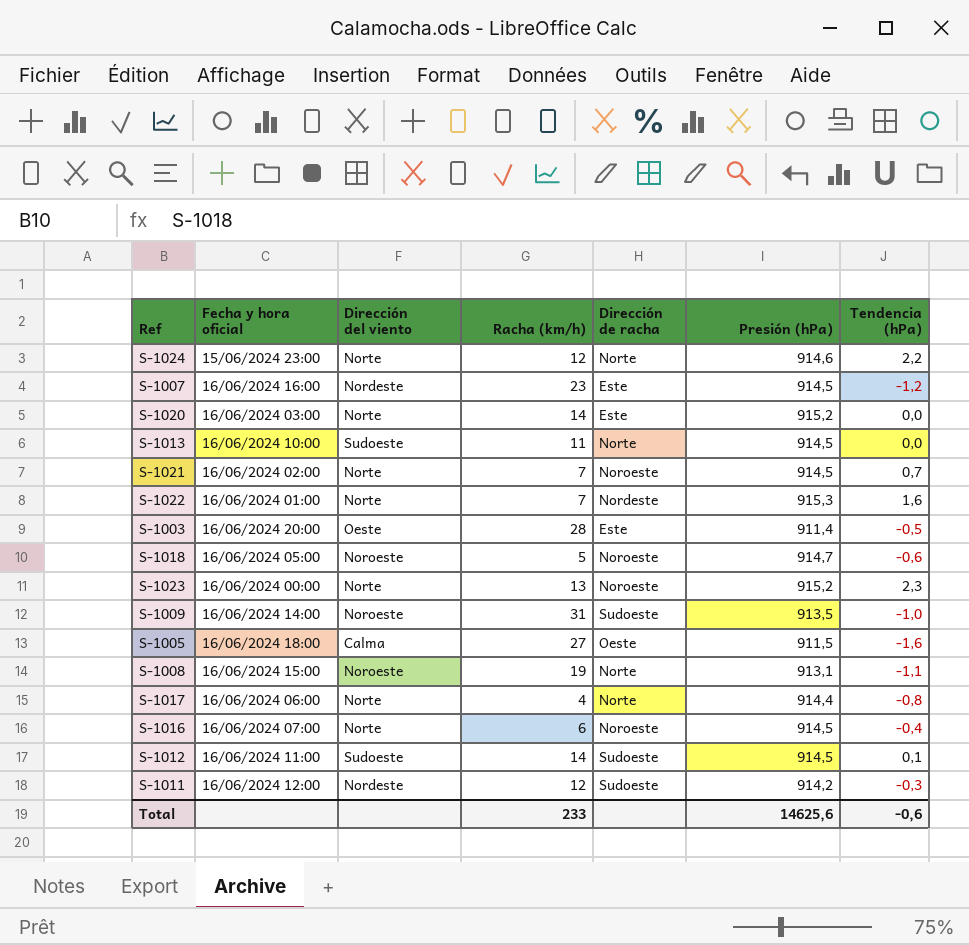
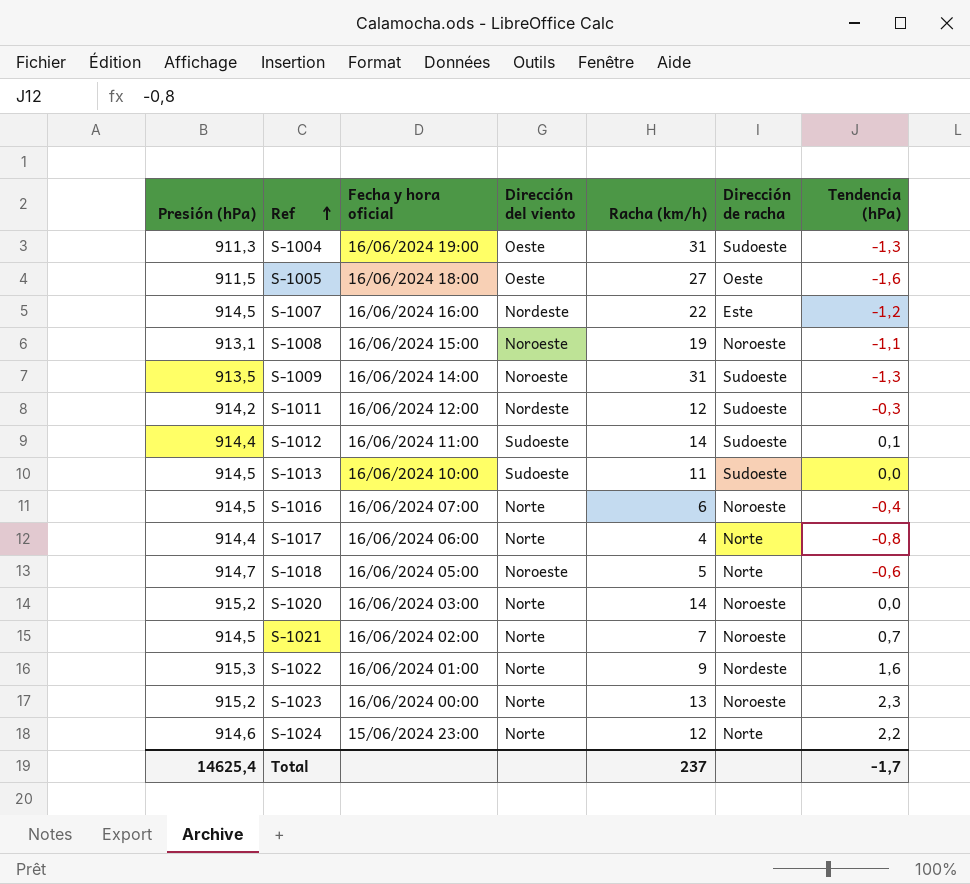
row order: none -> Ref ascending
column Presión (hPa) | position: 6 -> 1
row S-1003: 16/06/2024 20:00 | Oeste | 28 | Este | 911,4 | -0,5 -> none
row S-1004: none -> 911,3 | 16/06/2024 19:00 | Oeste | 31 | Sudoeste | -1,3
S-1005 | Dirección del viento: Calma -> Oeste
S-1007 | Racha (km/h): 23 -> 22
S-1008 | Dirección de racha: Norte -> Noroeste
S-1009 | Tendencia (hPa): -1,0 -> -1,3
S-1012 | Presión (hPa): 914,5 -> 914,4
S-1013 | Dirección de racha: Norte -> Sudoeste
S-1018 | Dirección de racha: Noroeste -> Norte
S-1020 | Dirección de racha: Este -> Noroeste
S-1022 | Racha (km/h): 7 -> 9
Total | Presión (hPa): 14625,6 -> 14625,4
Total | Racha (km/h): 233 -> 237
Total | Tendencia (hPa): -0,6 -> -1,7

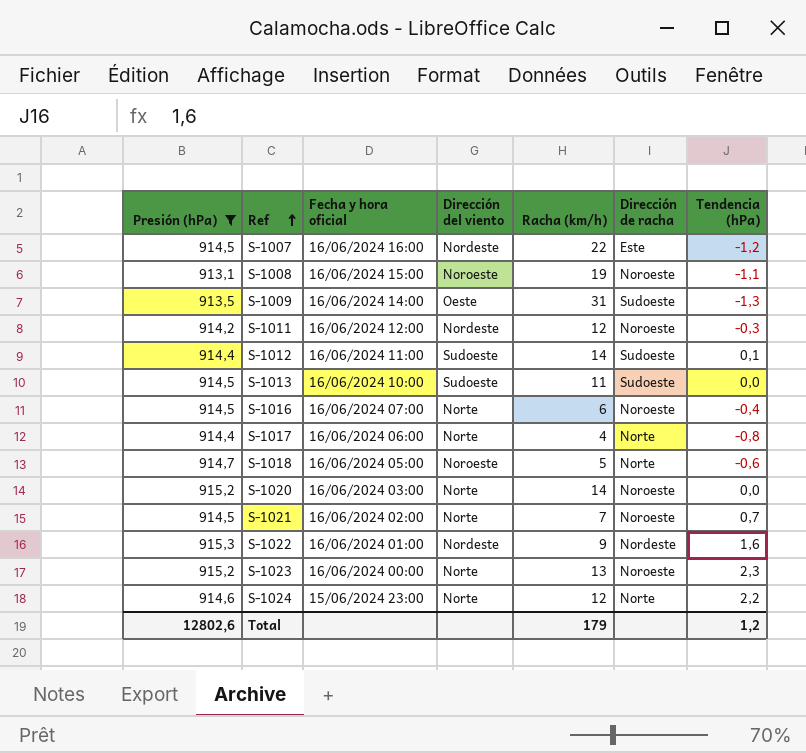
filter: none -> Presión (hPa) >= 913,1
S-1009 | Dirección del viento: Noroeste -> Oeste
S-1011 | Dirección de racha: Sudoeste -> Noroeste
S-1022 | Dirección del viento: Norte -> Nordeste
Total | Presión (hPa): 14625,4 -> 12802,6
Total | Racha (km/h): 237 -> 179
Total | Tendencia (hPa): -1,7 -> 1,2

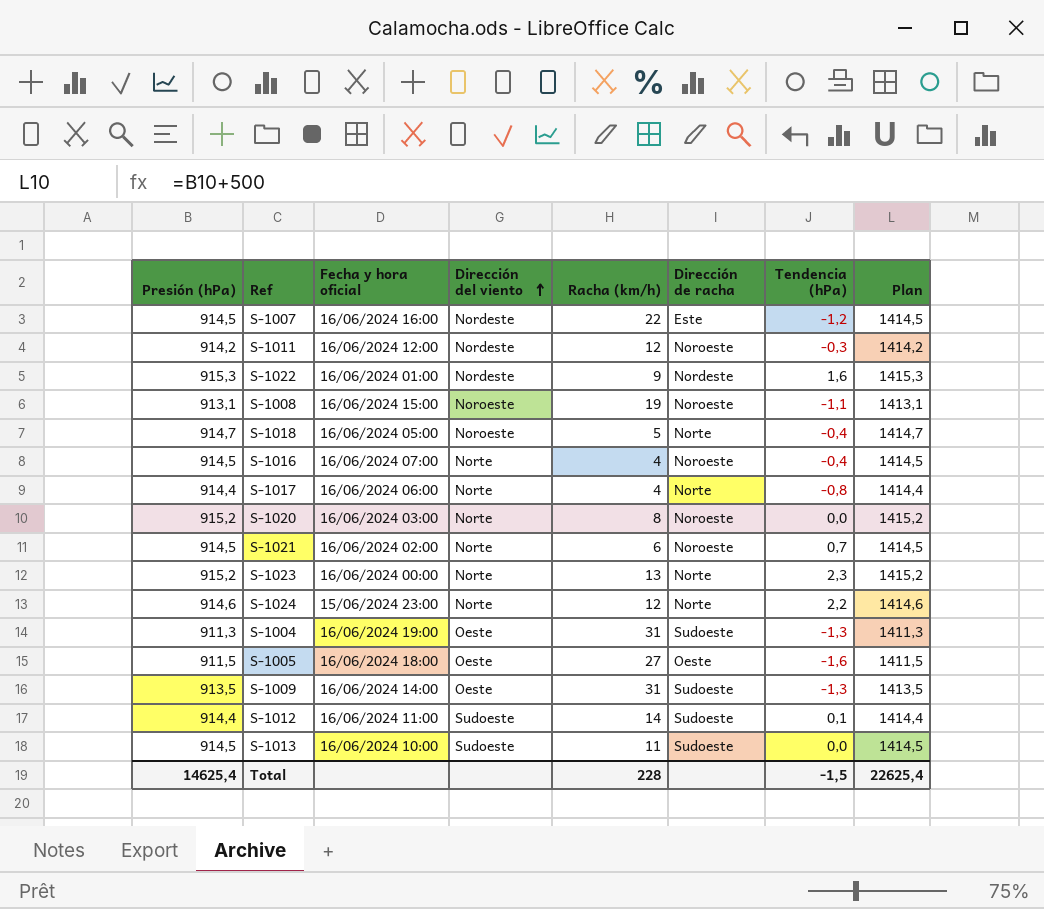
filter: Presión (hPa) >= 913,1 -> none
row order: Ref ascending -> Dirección del viento ascending
column Plan | formula: none -> [Presión (hPa)] + 500
S-1018 | Tendencia (hPa): -0,6 -> -0,4
S-1016 | Racha (km/h): 6 -> 4
S-1020 | Racha (km/h): 14 -> 8
S-1021 | Racha (km/h): 7 -> 6
S-1023 | Dirección de racha: Noroeste -> Norte
Total | Presión (hPa): 12802,6 -> 14625,4
Total | Racha (km/h): 179 -> 228
Total | Tendencia (hPa): 1,2 -> -1,5

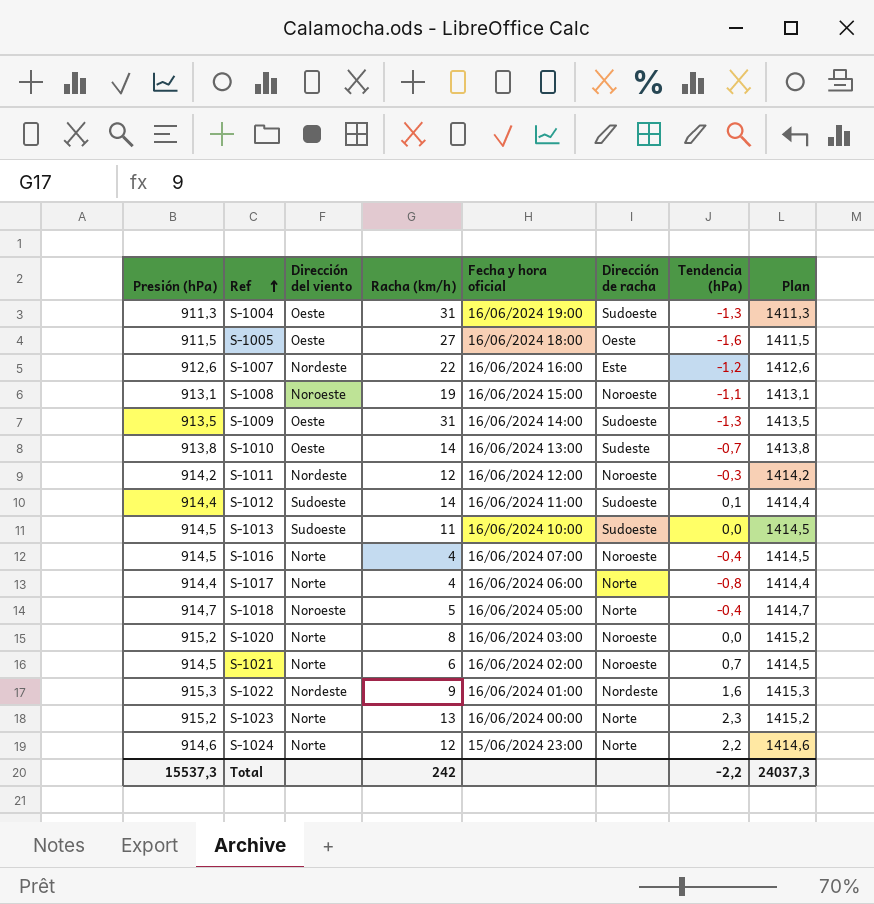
row order: Dirección del viento ascending -> Ref ascending
column Fecha y hora oficial | position: 3 -> 5
S-1007 | Presión (hPa): 914,5 -> 912,6
S-1007 | Plan: 1414,5 -> 1412,6
row S-1010: none -> 913,8 | Oeste | 14 | 16/06/2024 13:00 | Sudeste | -0,7 | 1413,8
Total | Presión (hPa): 14625,4 -> 15537,3
Total | Racha (km/h): 228 -> 242
Total | Tendencia (hPa): -1,5 -> -2,2
Total | Plan: 22625,4 -> 24037,3

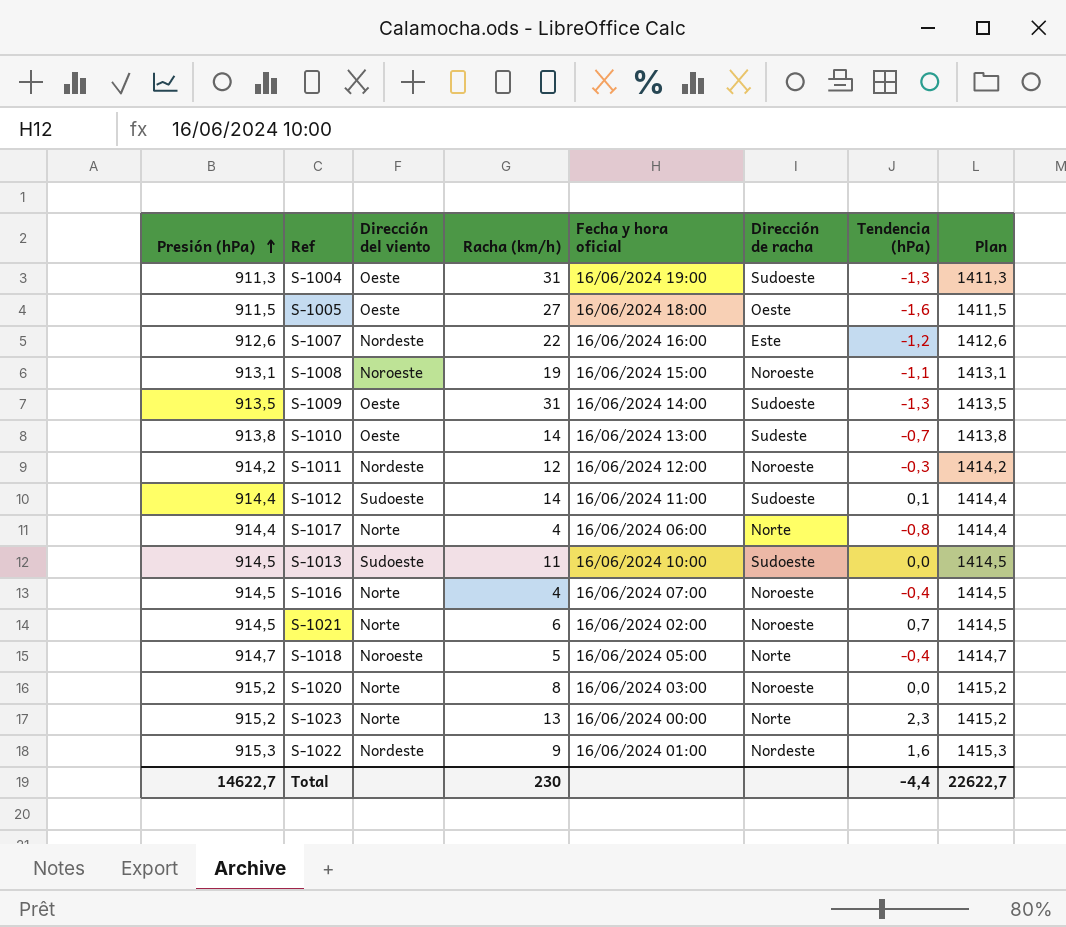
row order: Ref ascending -> Presión (hPa) ascending
row S-1024: 914,6 | Norte | 12 | 15/06/2024 23:00 | Norte | 2,2 | 1414,6 -> none
Total | Presión (hPa): 15537,3 -> 14622,7
Total | Racha (km/h): 242 -> 230
Total | Tendencia (hPa): -2,2 -> -4,4
Total | Plan: 24037,3 -> 22622,7

